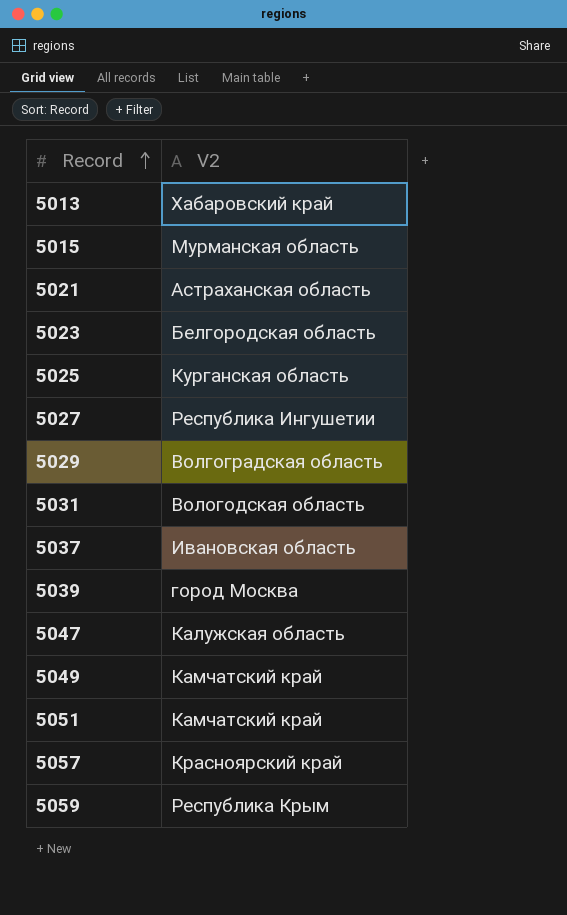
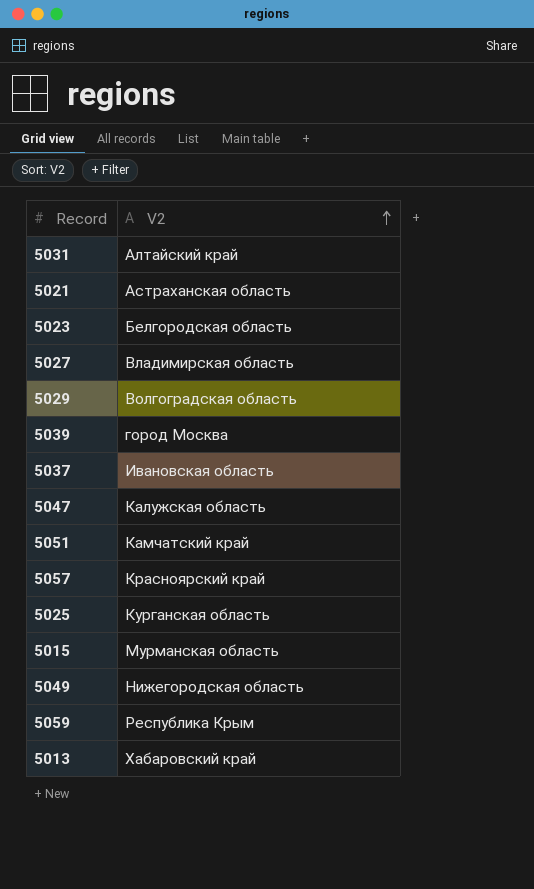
row order: Record ascending -> V2 ascending
5031 | V2: Вологодская область -> Алтайский край
5027 | V2: Республика Ингушетии -> Владимирская область
5049 | V2: Камчатский край -> Нижегородская область

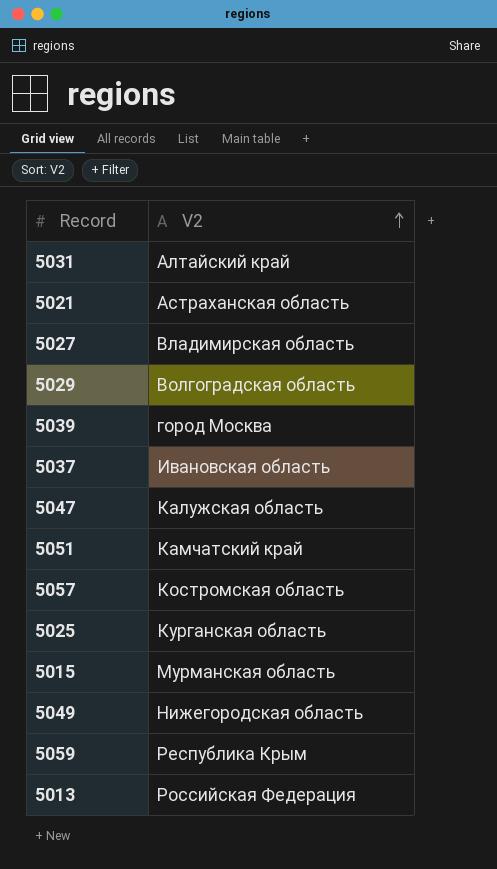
row 5023: Белгородская область -> none
5057 | V2: Красноярский край -> Костромская область
5013 | V2: Хабаровский край -> Российская Федерация

